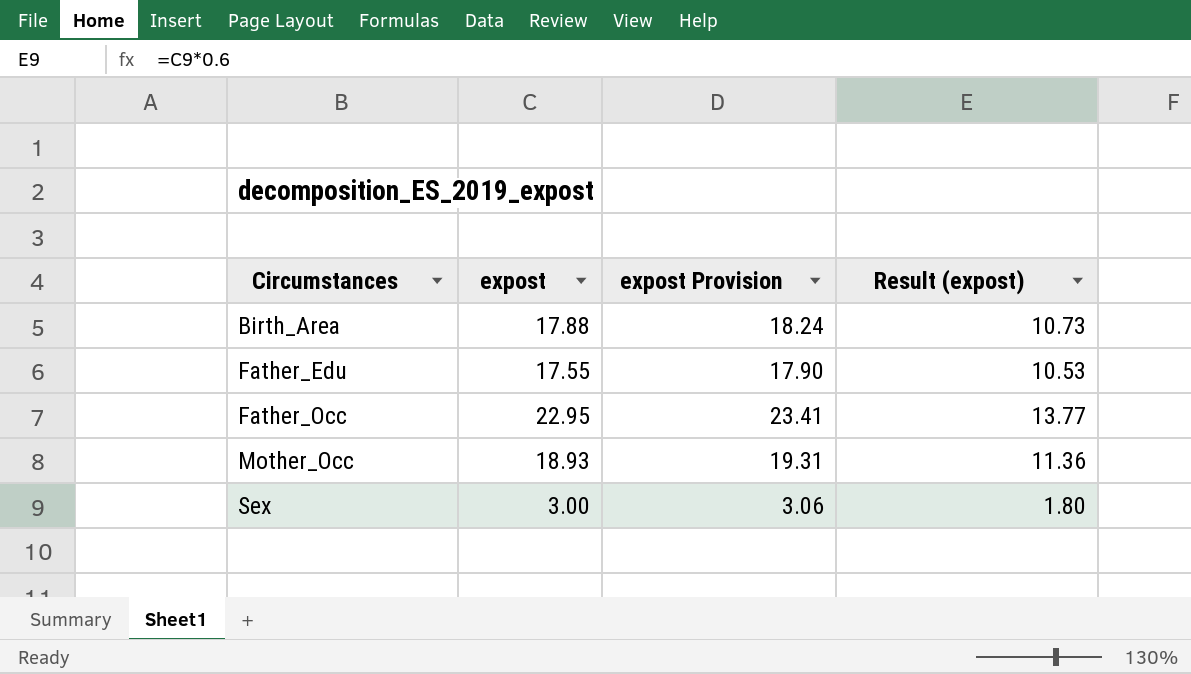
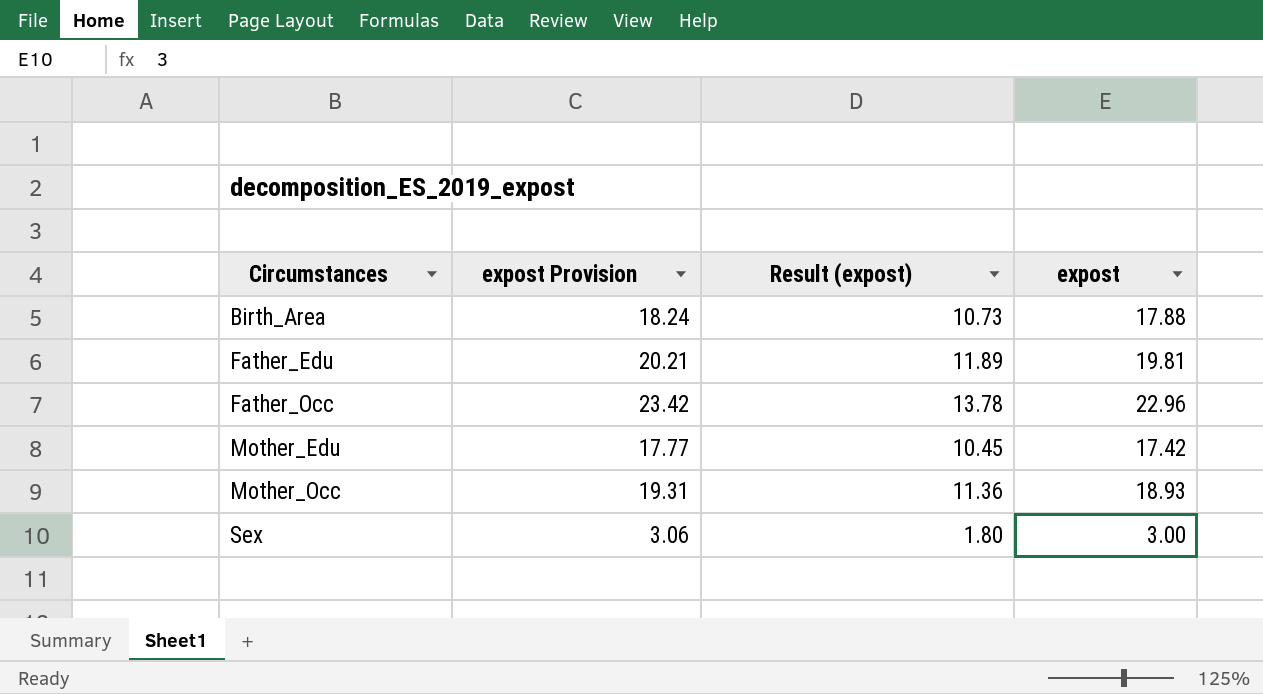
column expost | position: 2 -> 4
Father_Edu | expost Provision: 17.90 -> 20.21
Father_Edu | Result (expost): 10.53 -> 11.89
Father_Edu | expost: 17.55 -> 19.81
Father_Occ | expost Provision: 23.41 -> 23.42
Father_Occ | Result (expost): 13.77 -> 13.78
Father_Occ | expost: 22.95 -> 22.96
row Mother_Edu: none -> 17.77 | 10.45 | 17.42

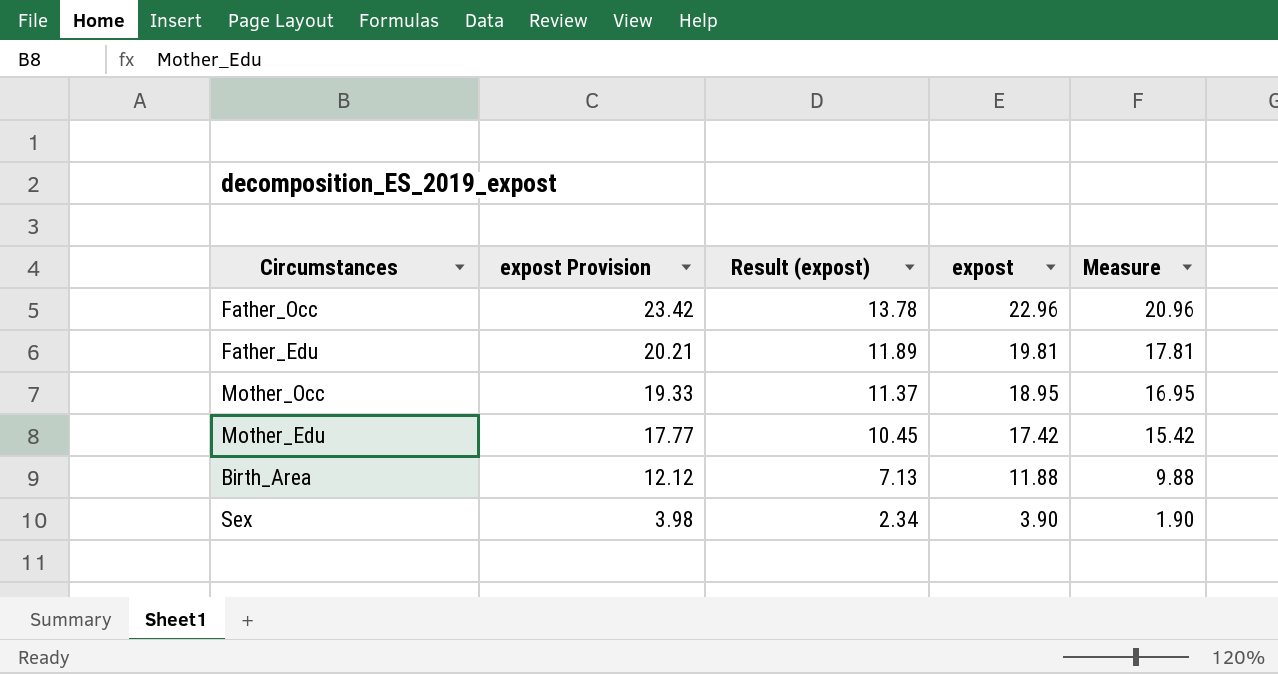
row order: Circumstances ascending -> expost Provision descending
column Measure | formula: none -> [expost] - 2
Mother_Occ | expost Provision: 19.31 -> 19.33
Mother_Occ | Result (expost): 11.36 -> 11.37
Mother_Occ | expost: 18.93 -> 18.95
Birth_Area | expost Provision: 18.24 -> 12.12
Birth_Area | Result (expost): 10.73 -> 7.13
Birth_Area | expost: 17.88 -> 11.88
Sex | expost Provision: 3.06 -> 3.98
Sex | Result (expost): 1.80 -> 2.34
Sex | expost: 3.00 -> 3.90

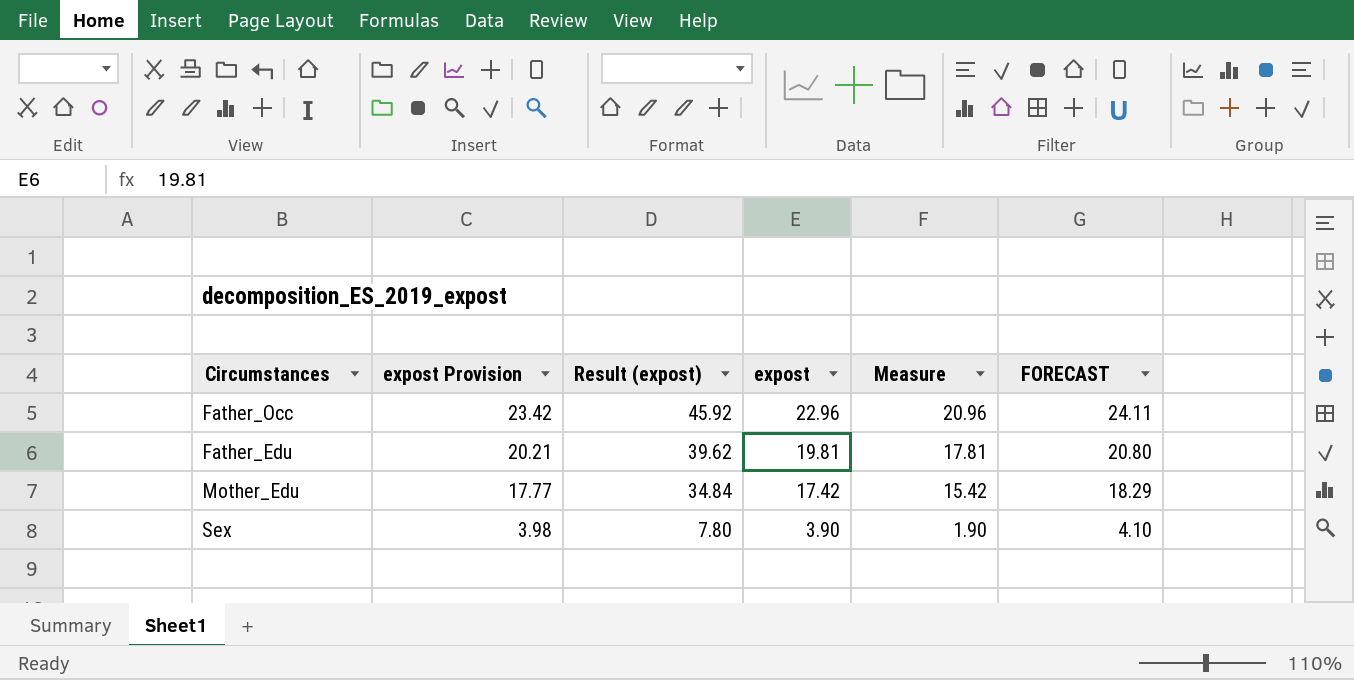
column Result (expost) | formula: [expost] * 0.6 -> [expost] * 2
column FORECAST | formula: none -> [expost] * 1.05
row Mother_Occ: 19.33 | 11.37 | 18.95 | 16.95 -> none
row Birth_Area: 12.12 | 7.13 | 11.88 | 9.88 -> none

